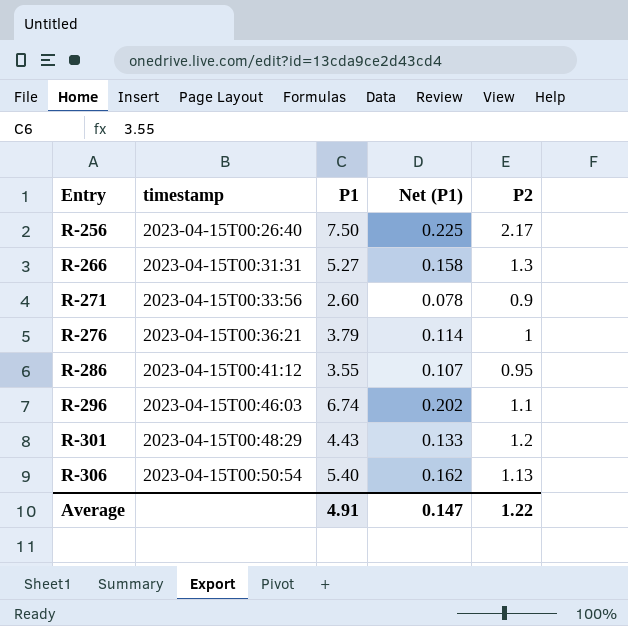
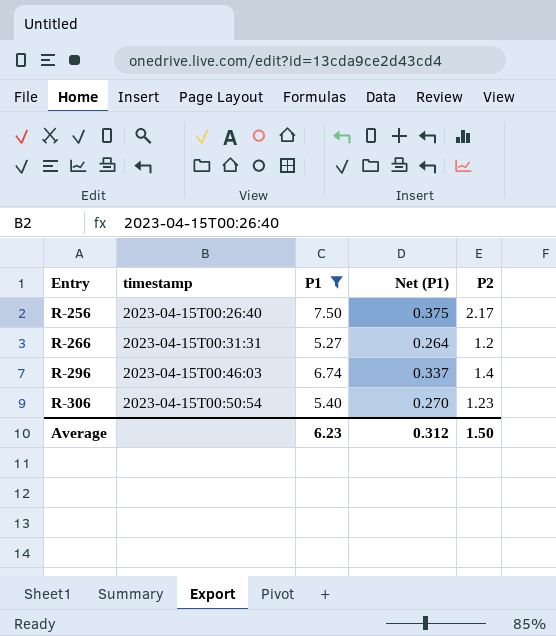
filter: none -> P1 >= 5.27
column Net (P1) | formula: [P1] * 0.03 -> [P1] * 0.05
R-266 | P2: 1.3 -> 1.2
R-296 | P2: 1.1 -> 1.4
R-306 | P2: 1.13 -> 1.23
Average | P1: 4.91 -> 6.23
Average | Net (P1): 0.147 -> 0.312
Average | P2: 1.22 -> 1.50

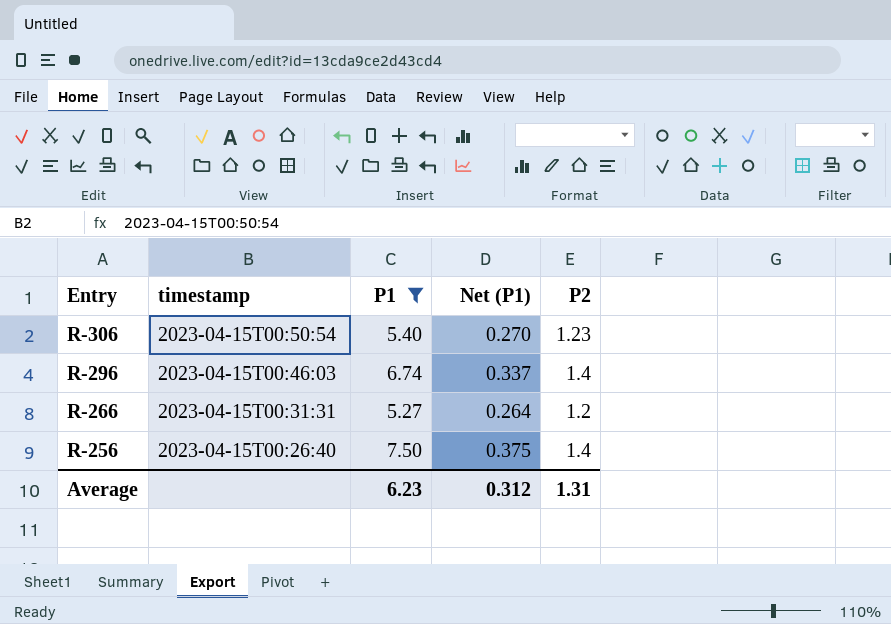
row order: Entry ascending -> Entry descending
R-256 | P2: 2.17 -> 1.4
Average | P2: 1.50 -> 1.31

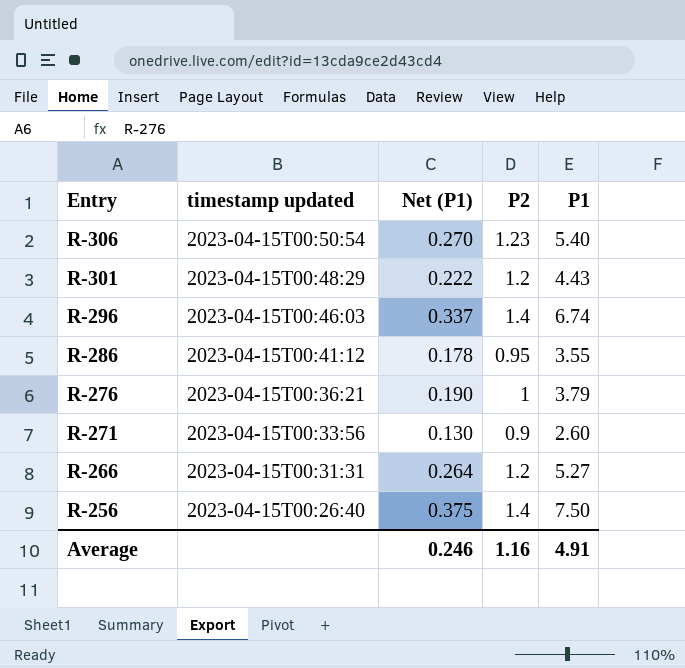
filter: P1 >= 5.27 -> none
column name: timestamp -> timestamp updated
column P1 | position: 3 -> 5
Average | Net (P1): 0.312 -> 0.246
Average | P2: 1.31 -> 1.16
Average | P1: 6.23 -> 4.91

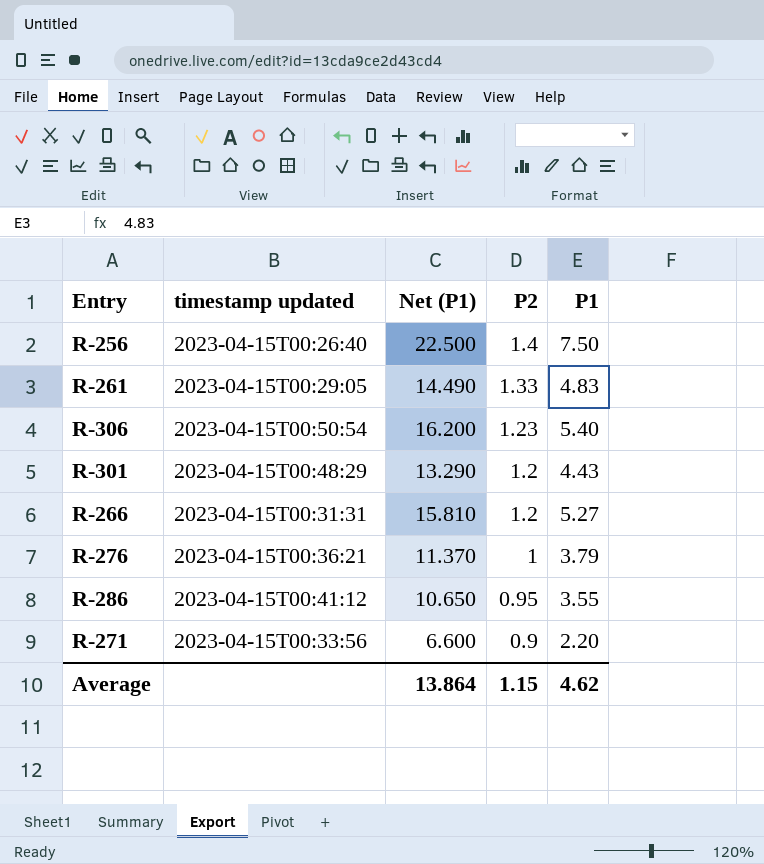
row order: Entry descending -> P2 descending
column Net (P1) | formula: [P1] * 0.05 -> [P1] * 3
row R-296: 2023-04-15T00:46:03 | 0.337 | 1.4 | 6.74 -> none
row R-261: none -> 2023-04-15T00:29:05 | 14.490 | 1.33 | 4.83
R-271 | P1: 2.60 -> 2.20
Average | Net (P1): 0.246 -> 13.864
Average | P2: 1.16 -> 1.15
Average | P1: 4.91 -> 4.62

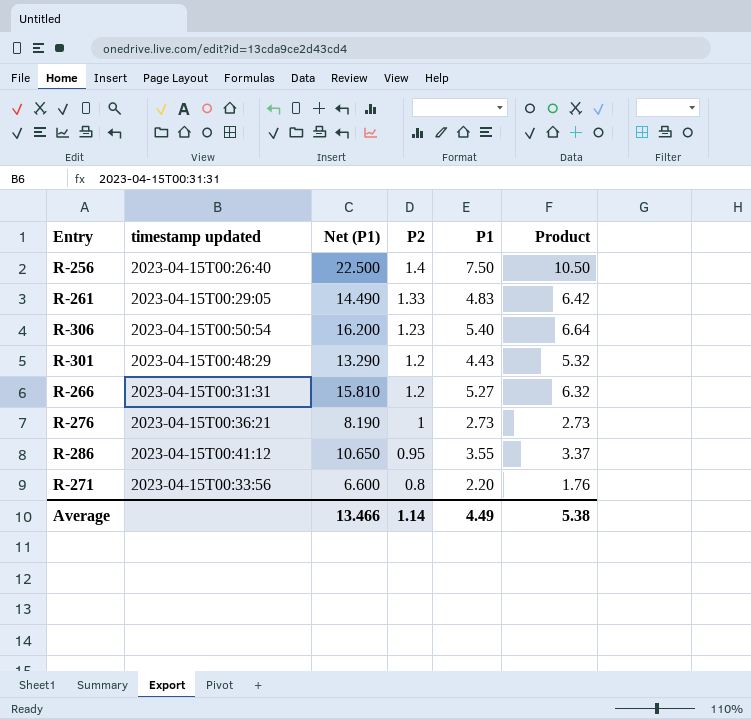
column Product | formula: none -> [P2] * [P1]
R-276 | Net (P1): 11.370 -> 8.190
R-276 | P1: 3.79 -> 2.73
R-271 | P2: 0.9 -> 0.8
Average | Net (P1): 13.864 -> 13.466
Average | P2: 1.15 -> 1.14
Average | P1: 4.62 -> 4.49

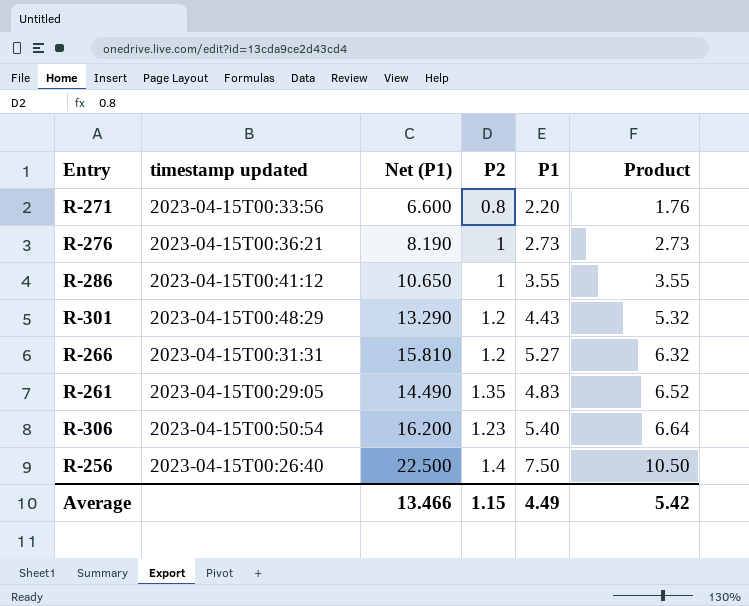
row order: P2 descending -> Product ascending
R-286 | P2: 0.95 -> 1
R-286 | Product: 3.37 -> 3.55
R-261 | P2: 1.33 -> 1.35
R-261 | Product: 6.42 -> 6.52
Average | P2: 1.14 -> 1.15
Average | Product: 5.38 -> 5.42

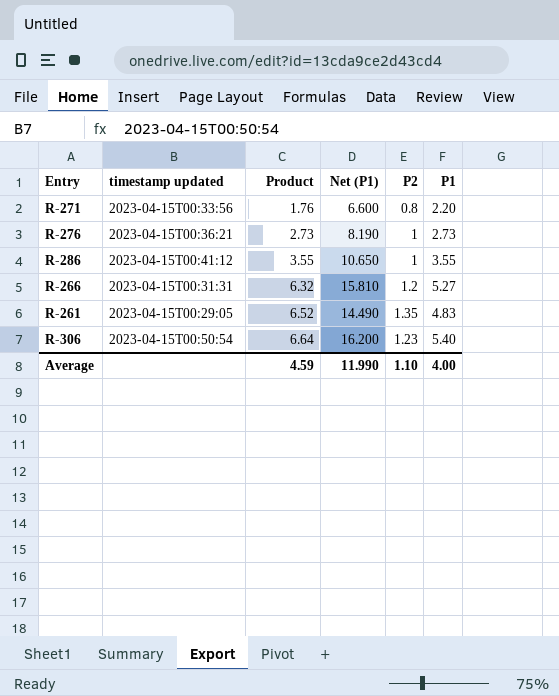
column Product | position: 6 -> 3
row R-301: 2023-04-15T00:48:29 | 13.290 | 1.2 | 4.43 | 5.32 -> none
row R-256: 2023-04-15T00:26:40 | 22.500 | 1.4 | 7.50 | 10.50 -> none
Average | Product: 5.42 -> 4.59
Average | Net (P1): 13.466 -> 11.990
Average | P2: 1.15 -> 1.10
Average | P1: 4.49 -> 4.00

